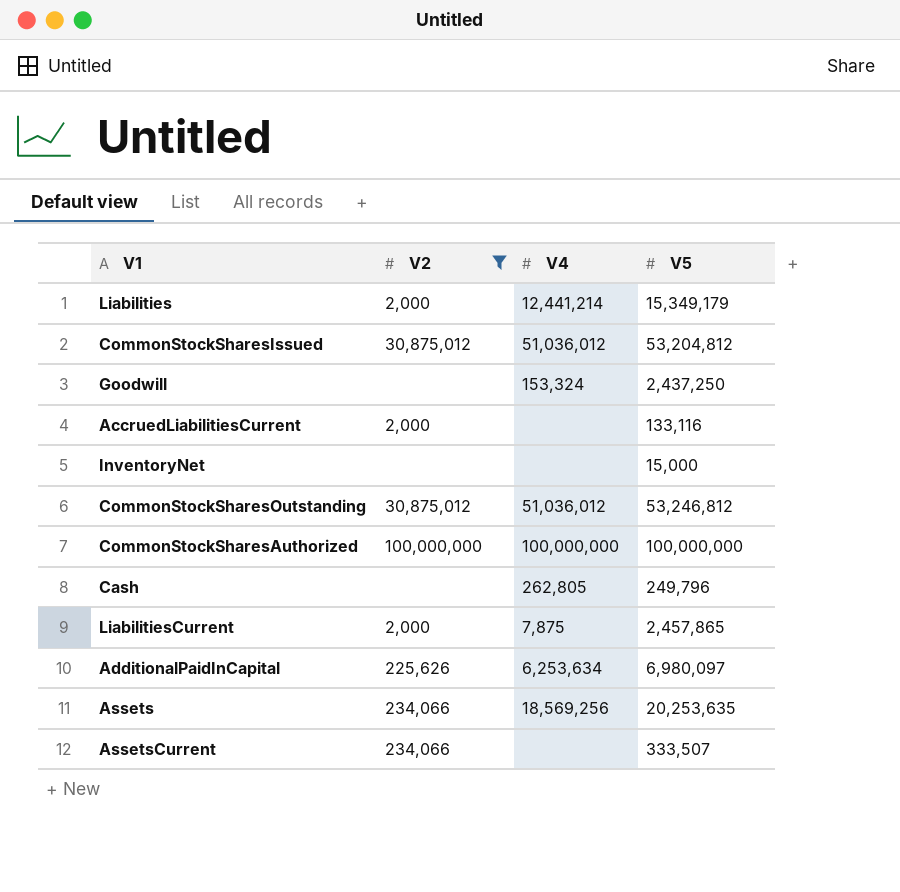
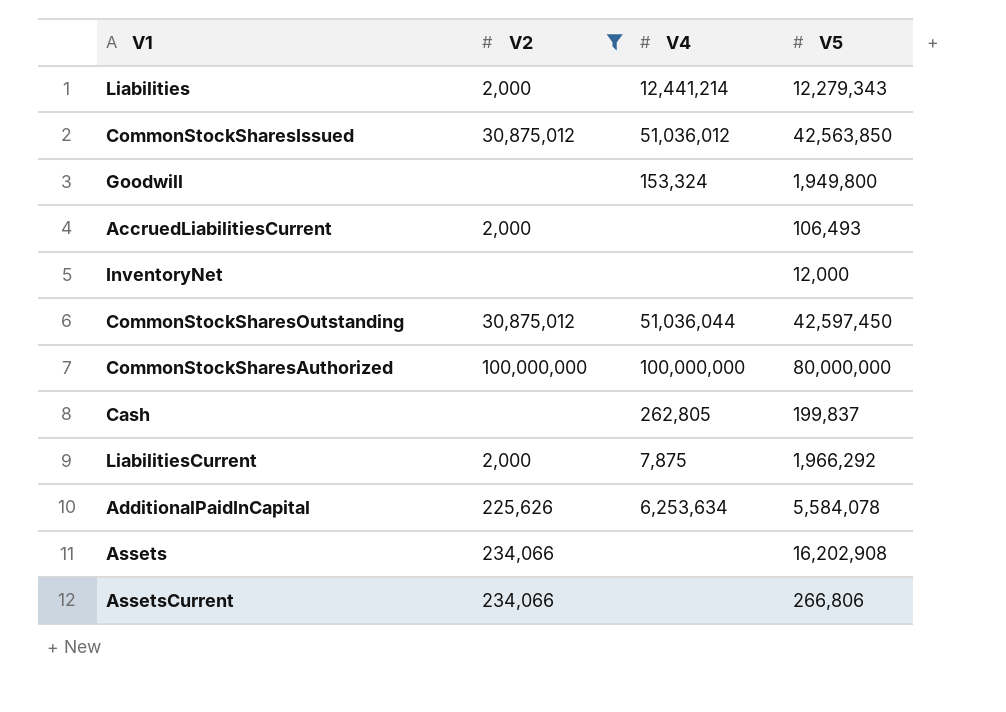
Liabilities | V5: 15,349,179 -> 12,279,343
CommonStockSharesIssued | V5: 53,204,812 -> 42,563,850
Goodwill | V5: 2,437,250 -> 1,949,800
AccruedLiabilitiesCurrent | V5: 133,116 -> 106,493
InventoryNet | V5: 15,000 -> 12,000
CommonStockSharesOutstanding | V4: 51,036,012 -> 51,036,044
CommonStockSharesOutstanding | V5: 53,246,812 -> 42,597,450
CommonStockSharesAuthorized | V5: 100,000,000 -> 80,000,000
Cash | V5: 249,796 -> 199,837
LiabilitiesCurrent | V5: 2,457,865 -> 1,966,292
AdditionalPaidInCapital | V5: 6,980,097 -> 5,584,078
Assets | V4: 18,569,256 -> none
Assets | V5: 20,253,635 -> 16,202,908
AssetsCurrent | V5: 333,507 -> 266,806

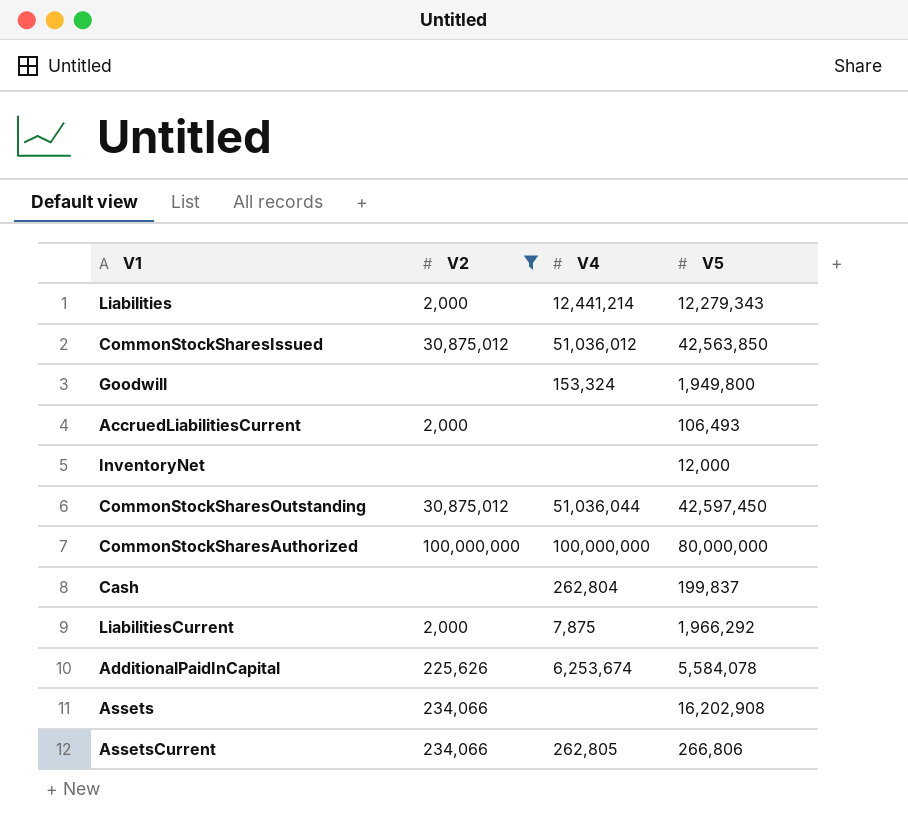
Cash | V4: 262,805 -> 262,804
AdditionalPaidInCapital | V4: 6,253,634 -> 6,253,674
AssetsCurrent | V4: none -> 262,805

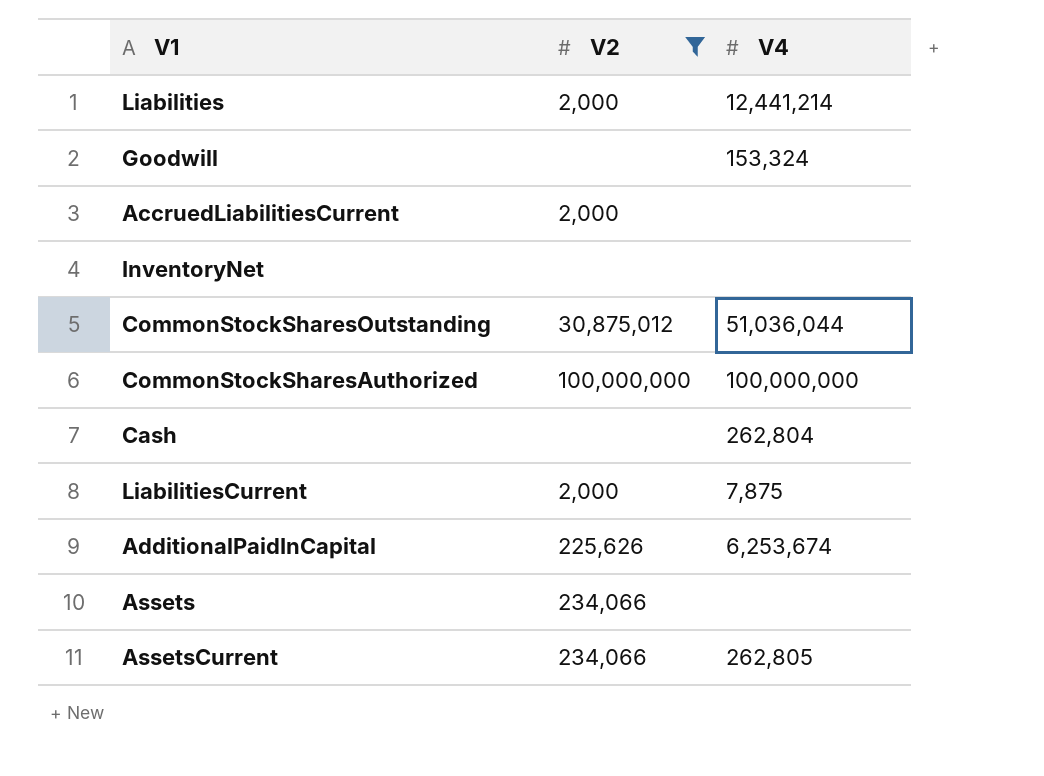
column V5 | position: 4 -> none
row CommonStockSharesIssued: 30,875,012 | 51,036,012 | 42,563,850 -> none

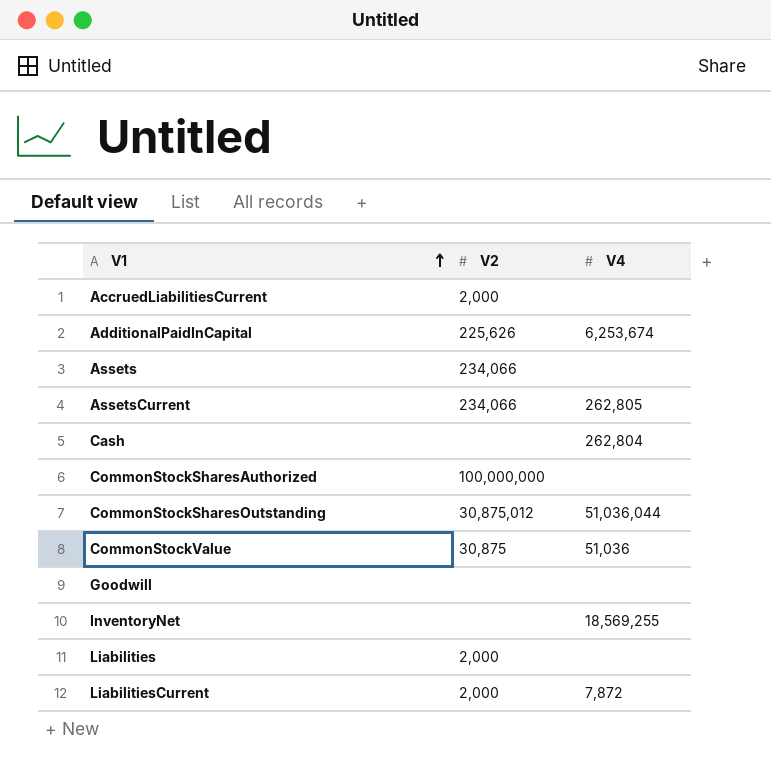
filter: V2 != 30,875 -> none
row order: none -> V1 ascending
CommonStockSharesAuthorized | V4: 100,000,000 -> none
Goodwill | V4: 153,324 -> none
InventoryNet | V4: none -> 18,569,255
Liabilities | V4: 12,441,214 -> none
LiabilitiesCurrent | V4: 7,875 -> 7,872

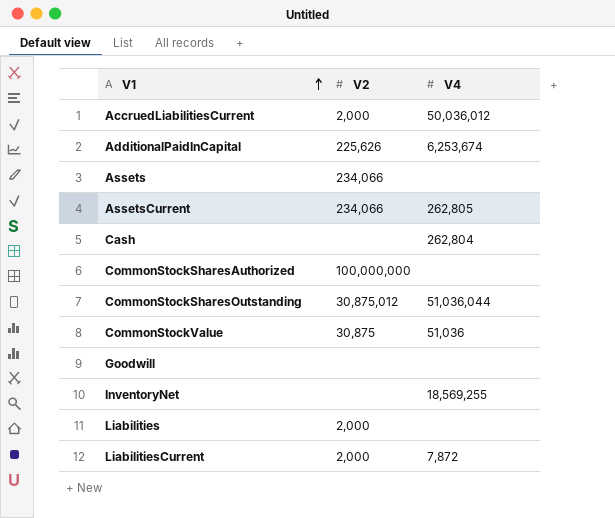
AccruedLiabilitiesCurrent | V4: none -> 50,036,012

